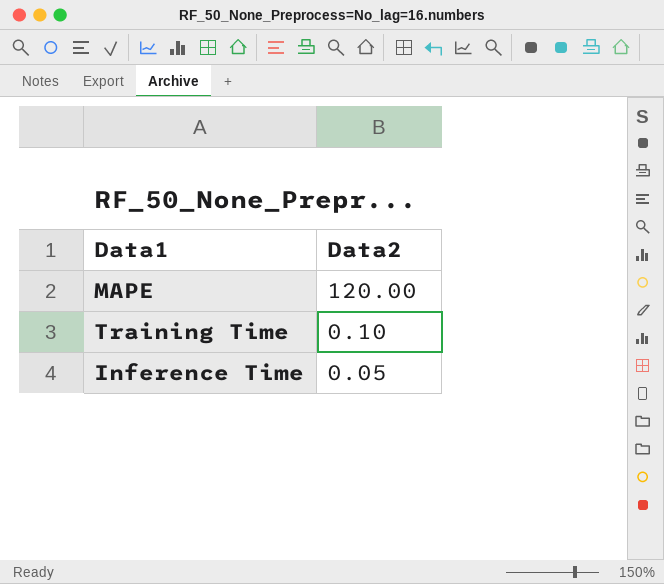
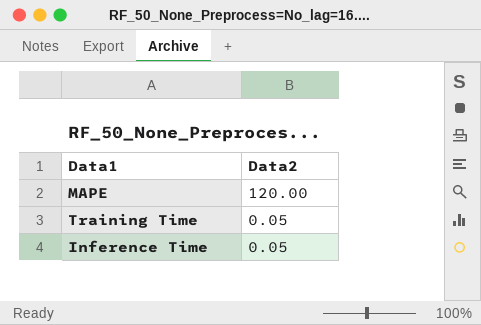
Training Time | Data2: 0.10 -> 0.05

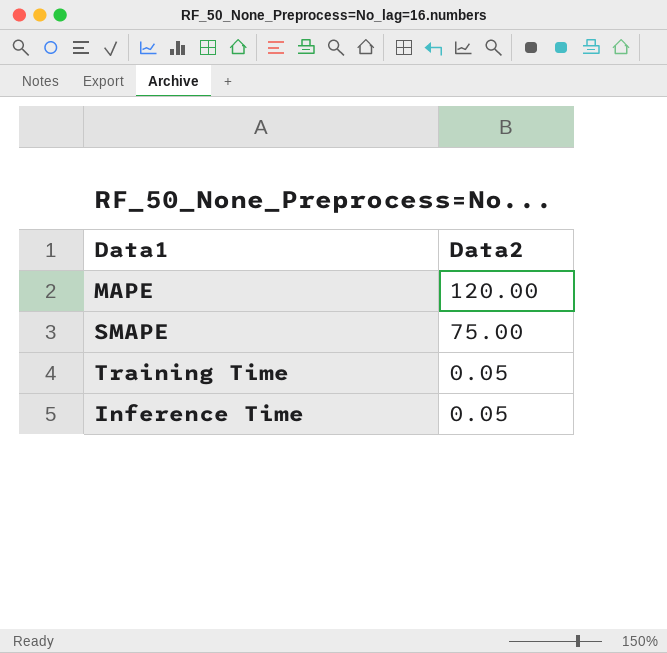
row SMAPE: none -> 75.00

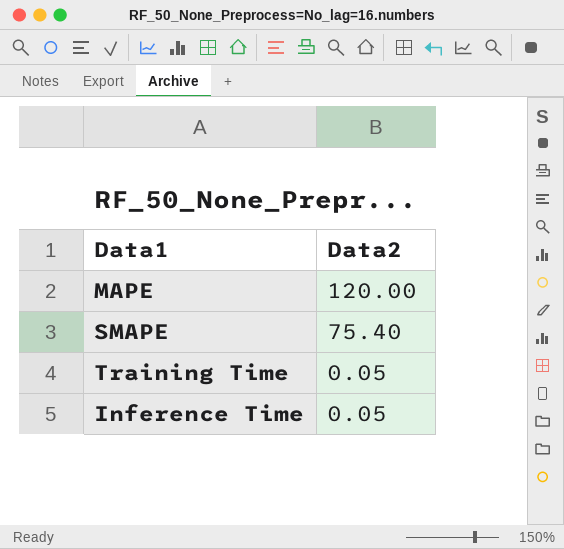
SMAPE | Data2: 75.00 -> 75.40

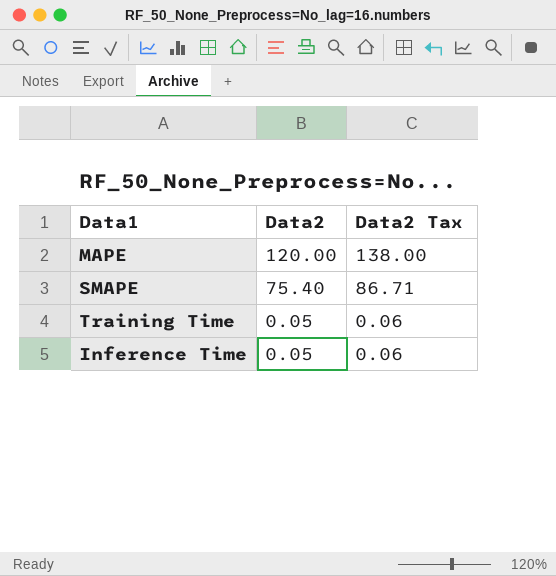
column Data2 Tax | formula: none -> [Data2] * 1.15

